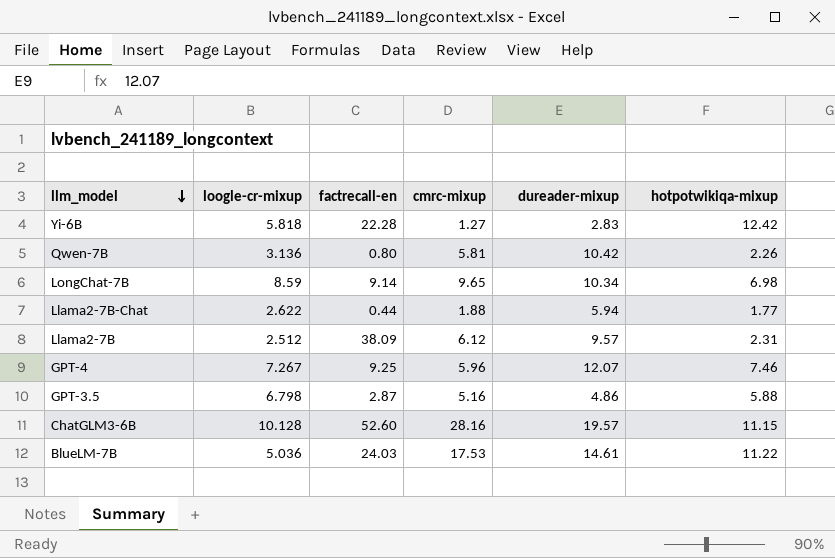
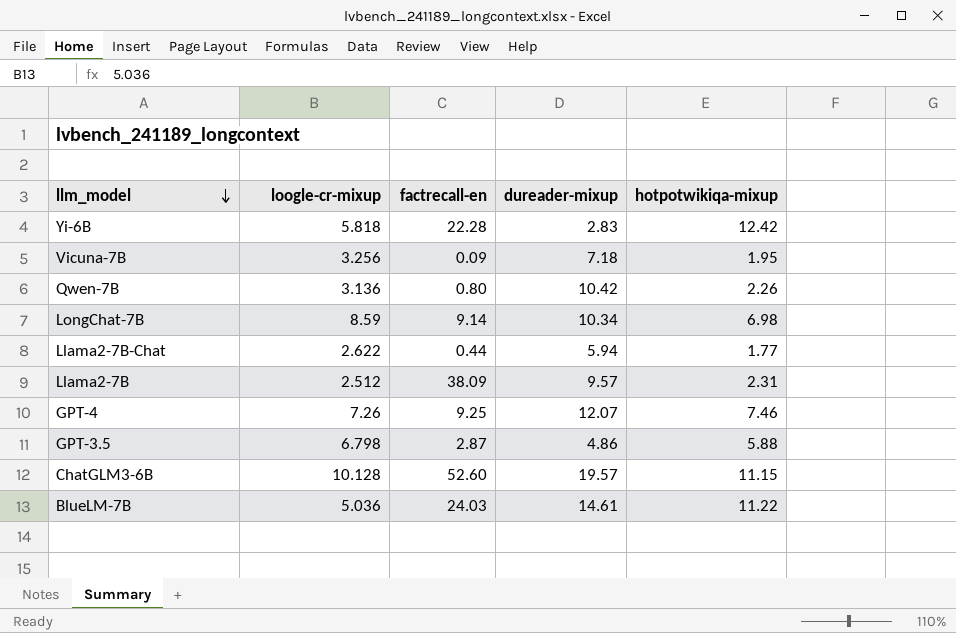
column cmrc-mixup | position: 4 -> none
row Vicuna-7B: none -> 3.256 | 0.09 | 7.18 | 1.95
GPT-4 | loogle-cr-mixup: 7.267 -> 7.26

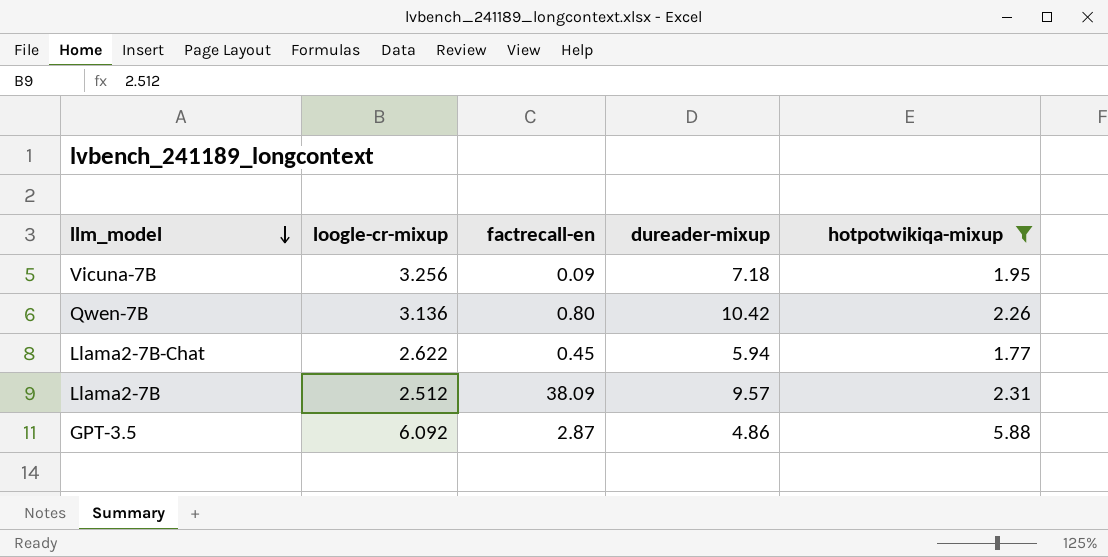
filter: none -> hotpotwikiqa-mixup <= 5.88
Llama2-7B-Chat | factrecall-en: 0.44 -> 0.45
GPT-3.5 | loogle-cr-mixup: 6.798 -> 6.092

